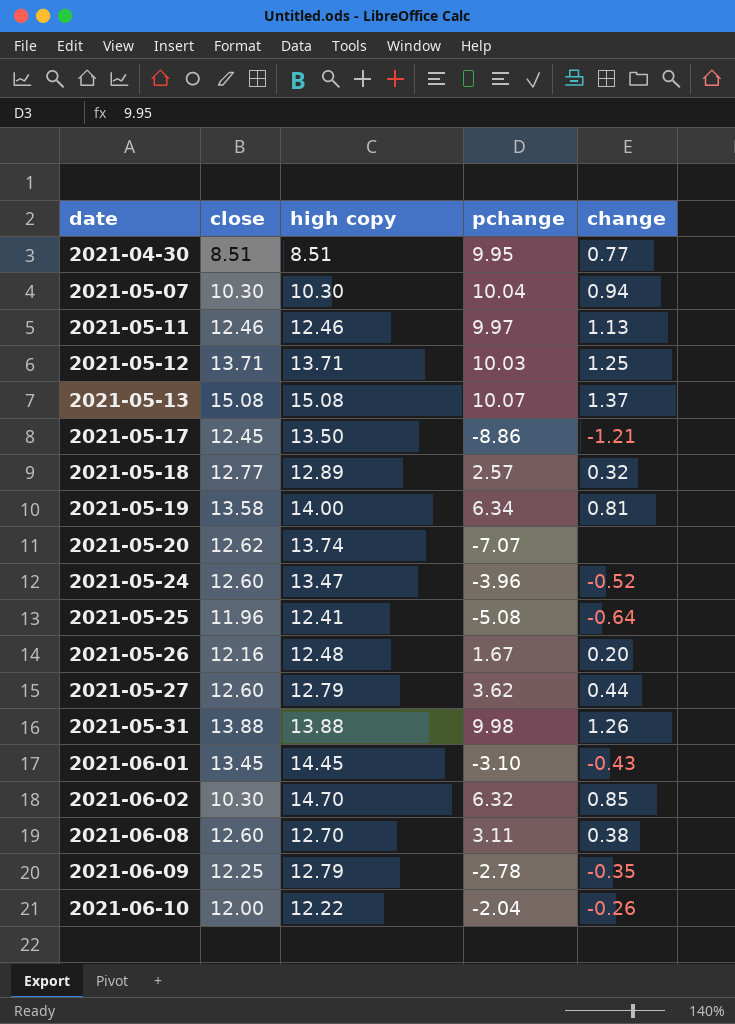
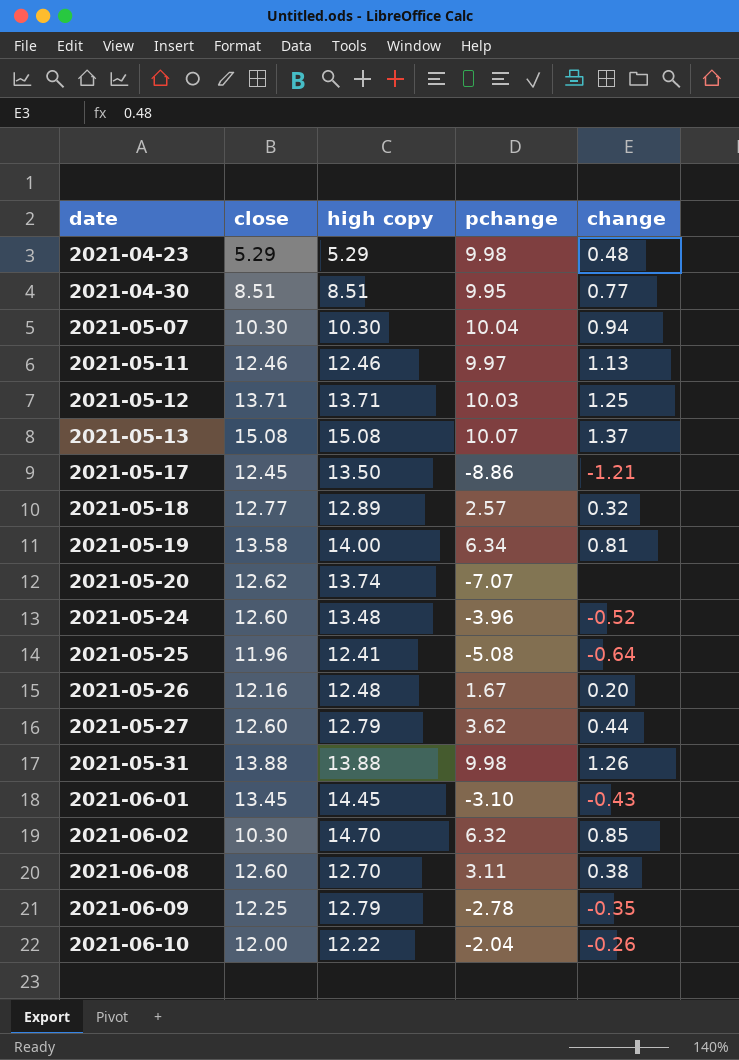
row 2021-04-23: none -> 5.29 | 5.29 | 9.98 | 0.48
2021-05-24 | high copy: 13.47 -> 13.48

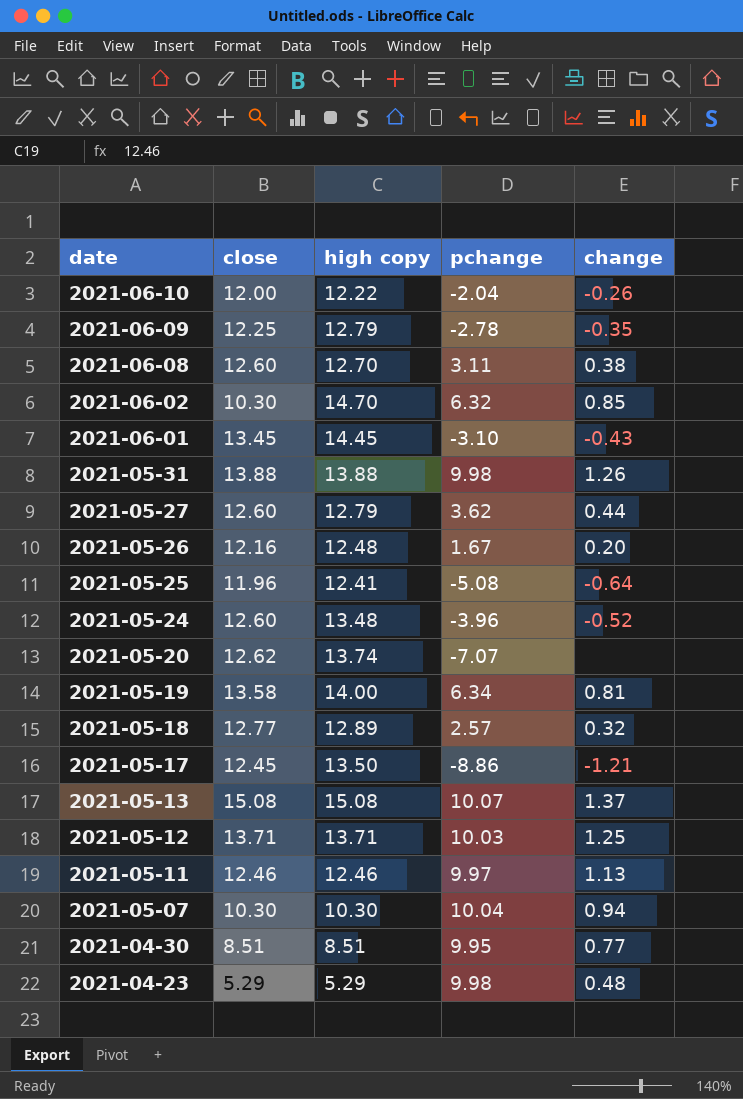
row order: date ascending -> date descending

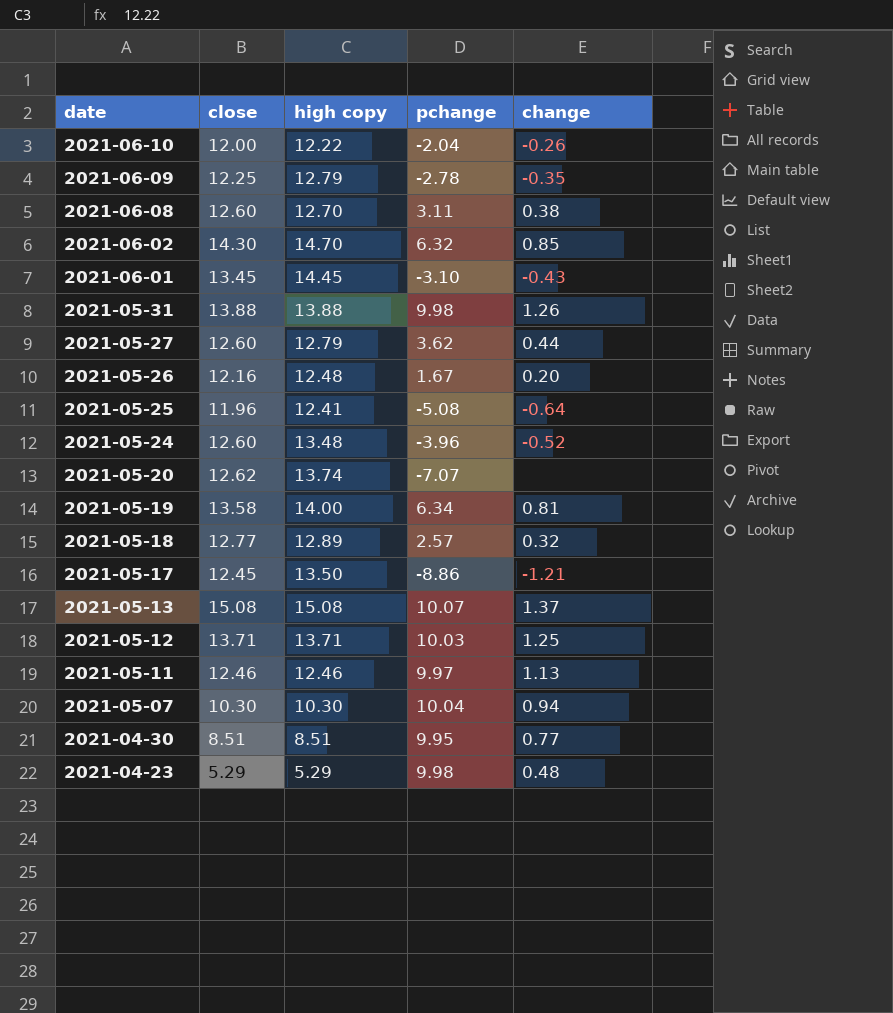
2021-06-02 | close: 10.30 -> 14.30

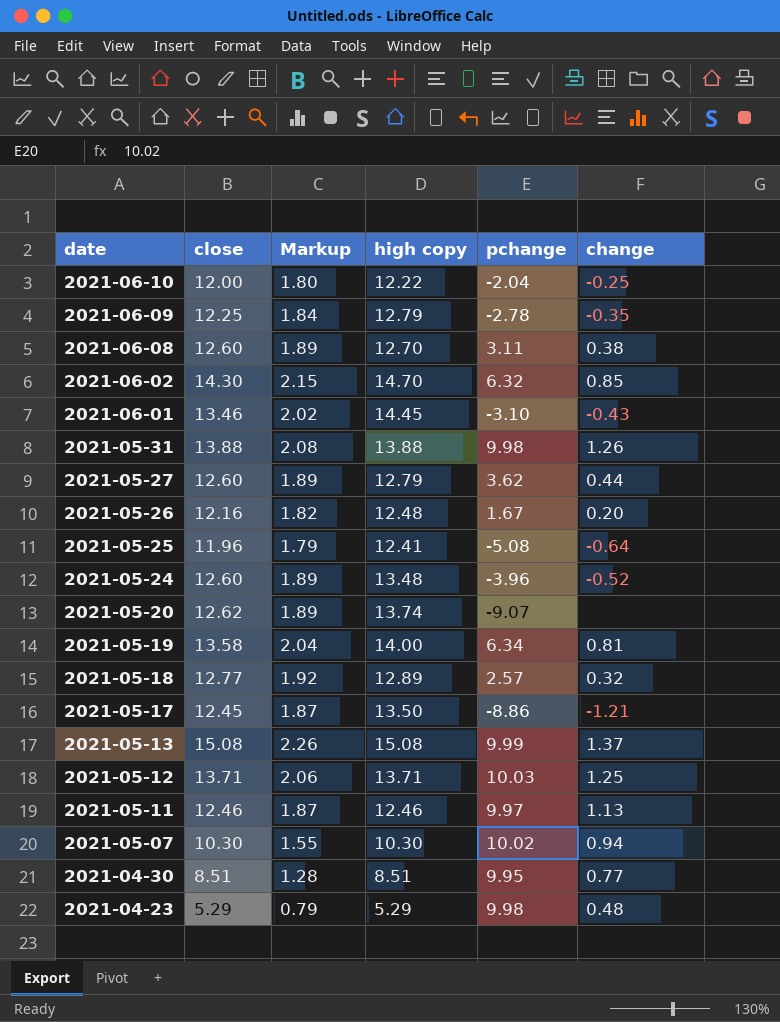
column Markup | formula: none -> [close] * 0.15
2021-06-10 | change: -0.26 -> -0.25
2021-06-01 | close: 13.45 -> 13.46
2021-05-20 | pchange: -7.07 -> -9.07
2021-05-13 | pchange: 10.07 -> 9.99
2021-05-07 | pchange: 10.04 -> 10.02

